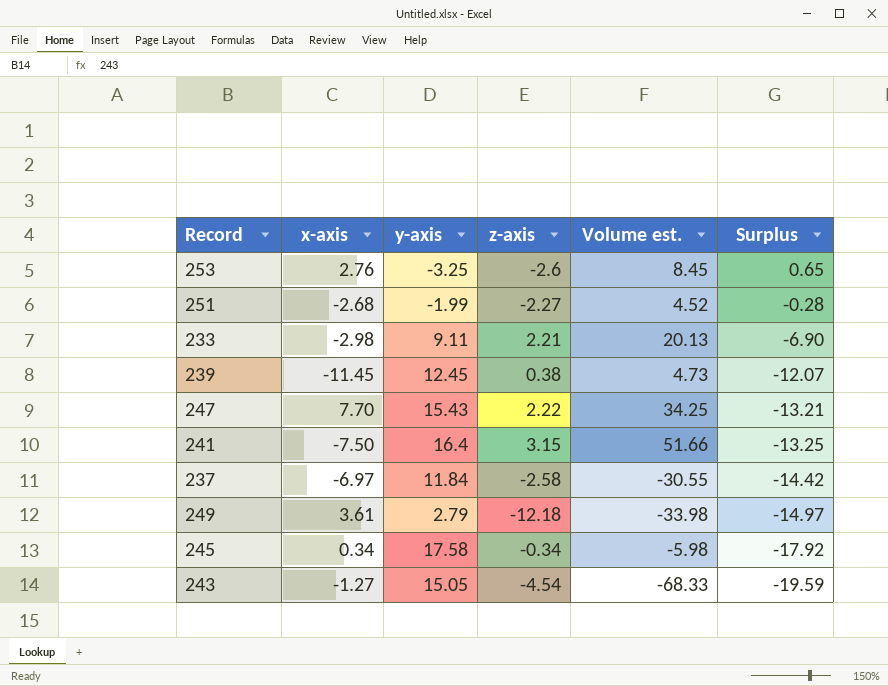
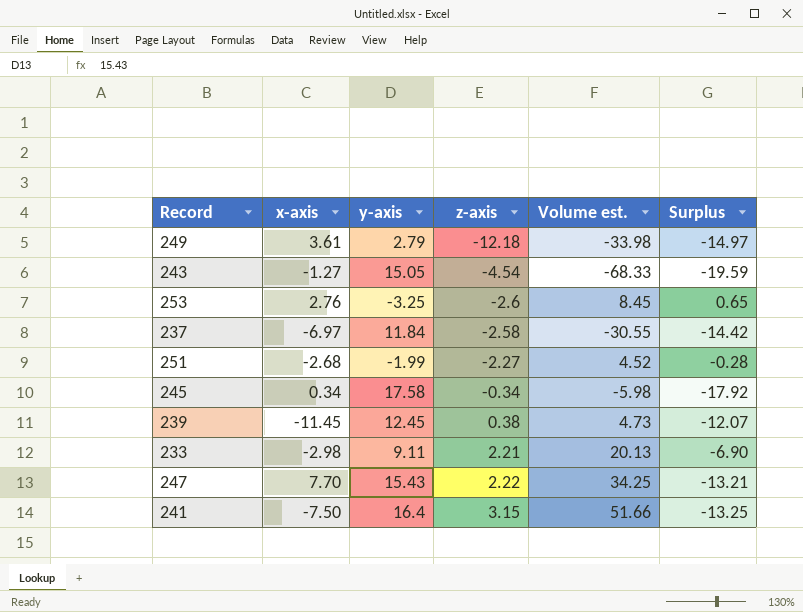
row order: Surplus descending -> z-axis ascending

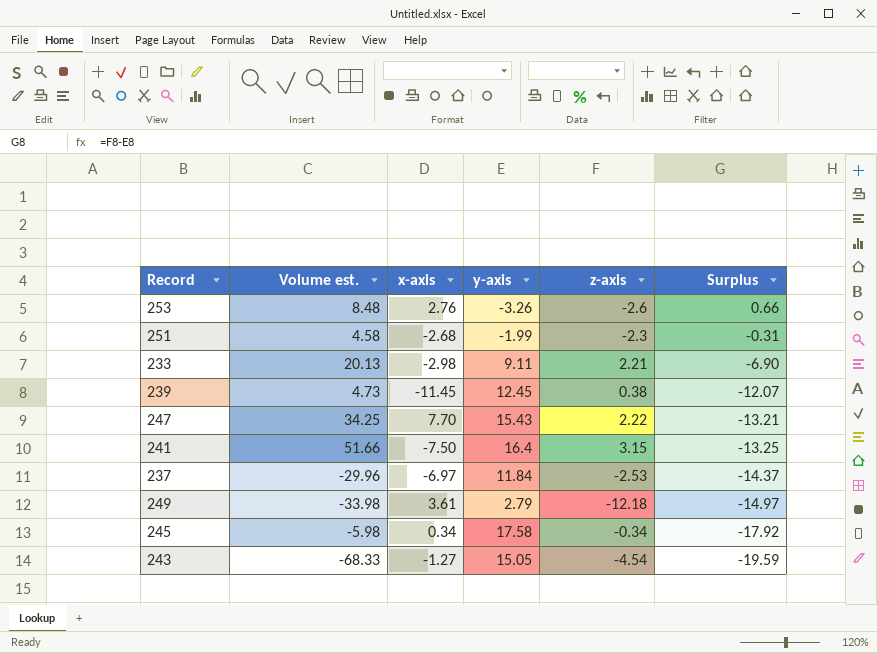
row order: z-axis ascending -> Surplus descending
column Volume est. | position: 5 -> 2
253 | Volume est.: 8.45 -> 8.48
253 | y-axis: -3.25 -> -3.26
253 | Surplus: 0.65 -> 0.66
251 | Volume est.: 4.52 -> 4.58
251 | z-axis: -2.27 -> -2.3
251 | Surplus: -0.28 -> -0.31
237 | Volume est.: -30.55 -> -29.96
237 | z-axis: -2.58 -> -2.53
237 | Surplus: -14.42 -> -14.37

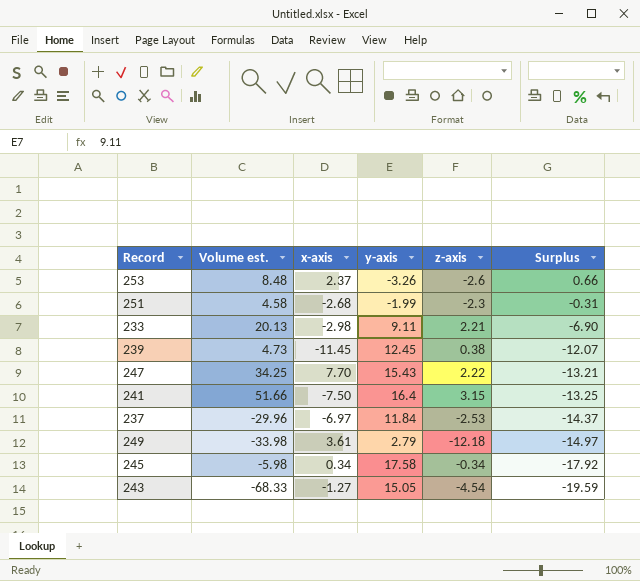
253 | x-axis: 2.76 -> 2.37

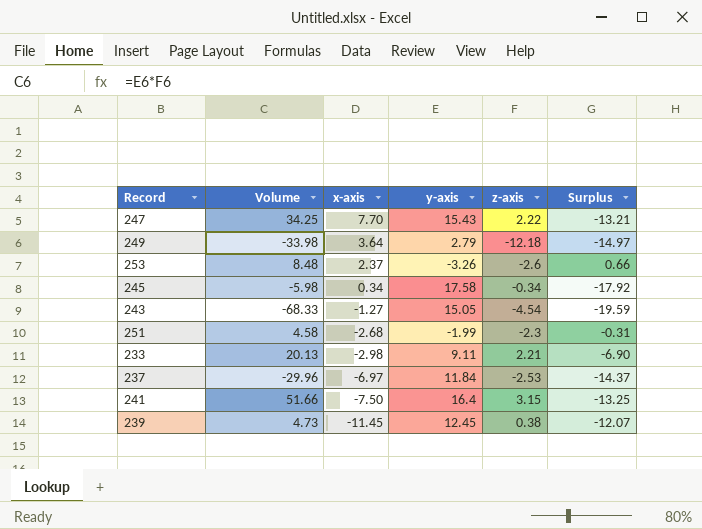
row order: Surplus descending -> x-axis descending
column name: Volume est. -> Volume
249 | x-axis: 3.61 -> 3.64

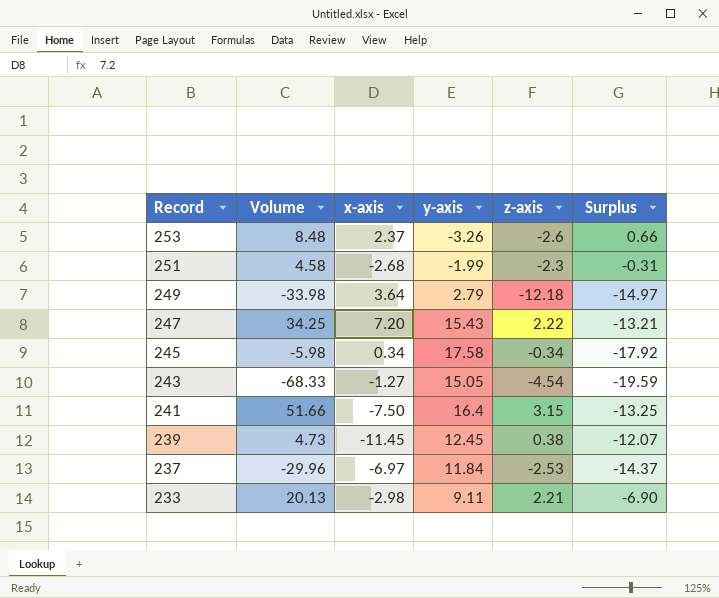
row order: x-axis descending -> Record descending
247 | x-axis: 7.70 -> 7.20

